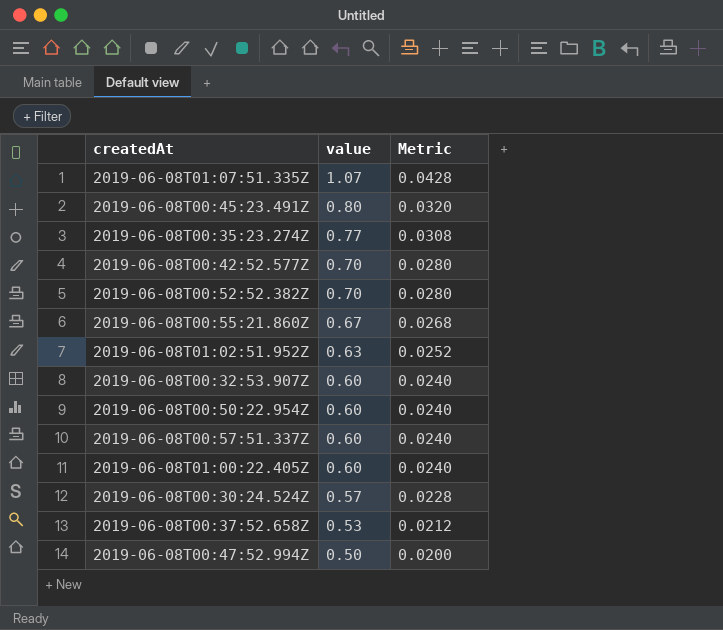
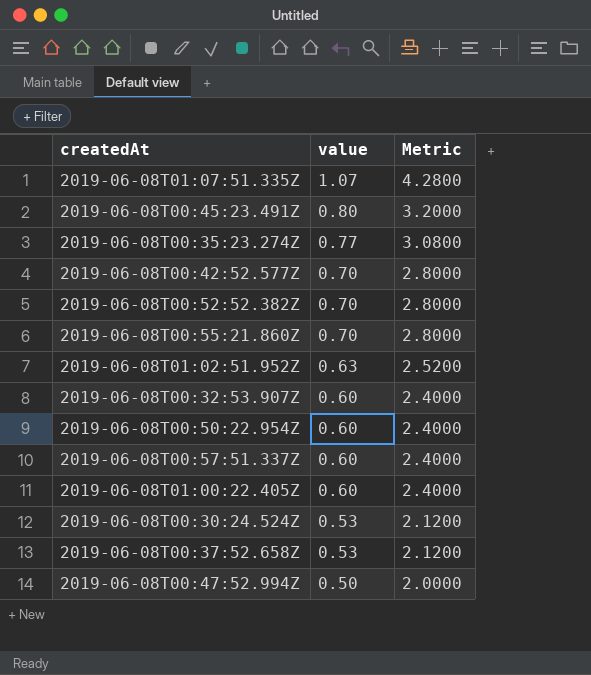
column Metric | formula: [value] * 0.04 -> [value] * 4
2019-06-08T00:55:21.860Z | value: 0.67 -> 0.70
2019-06-08T00:30:24.524Z | value: 0.57 -> 0.53

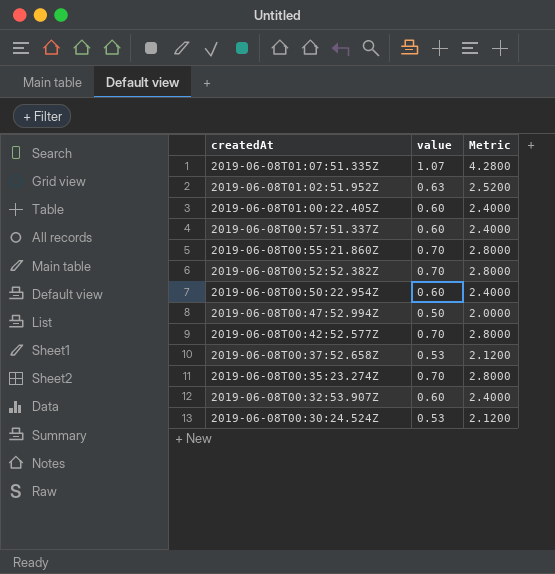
row order: value descending -> createdAt descending
row 2019-06-08T00:45:23.491Z: 0.80 | 3.2000 -> none
2019-06-08T00:35:23.274Z | value: 0.77 -> 0.70
2019-06-08T00:35:23.274Z | Metric: 3.0800 -> 2.8000

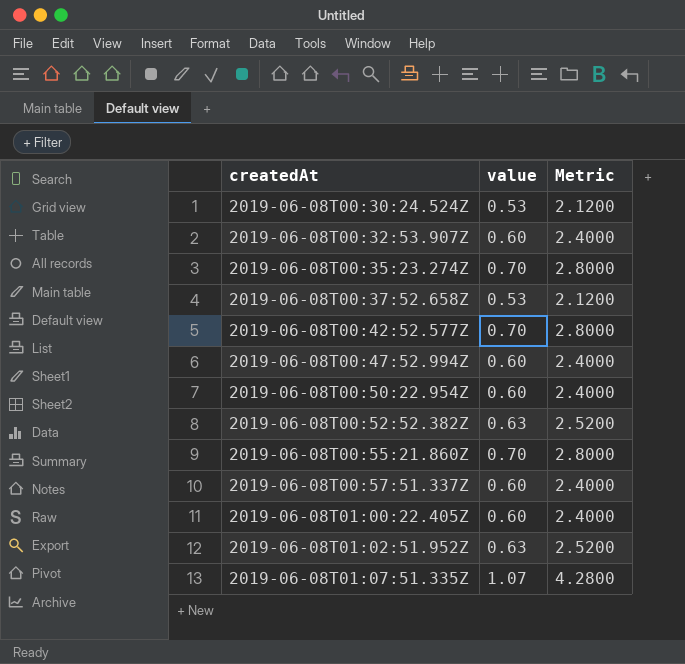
row order: createdAt descending -> createdAt ascending
2019-06-08T00:47:52.994Z | value: 0.50 -> 0.60
2019-06-08T00:47:52.994Z | Metric: 2.0000 -> 2.4000
2019-06-08T00:52:52.382Z | value: 0.70 -> 0.63
2019-06-08T00:52:52.382Z | Metric: 2.8000 -> 2.5200

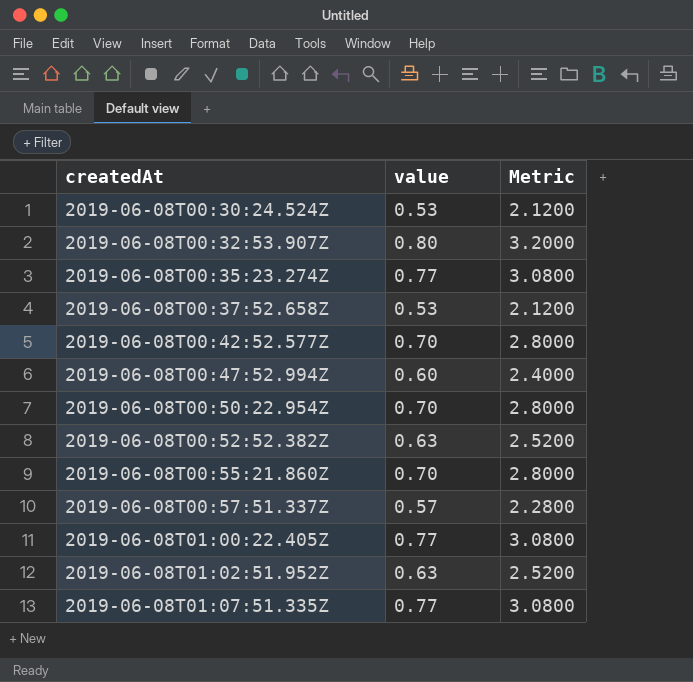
2019-06-08T00:32:53.907Z | value: 0.60 -> 0.80
2019-06-08T00:32:53.907Z | Metric: 2.4000 -> 3.2000
2019-06-08T00:35:23.274Z | value: 0.70 -> 0.77
2019-06-08T00:35:23.274Z | Metric: 2.8000 -> 3.0800
2019-06-08T00:50:22.954Z | value: 0.60 -> 0.70
2019-06-08T00:50:22.954Z | Metric: 2.4000 -> 2.8000
2019-06-08T00:57:51.337Z | value: 0.60 -> 0.57
2019-06-08T00:57:51.337Z | Metric: 2.4000 -> 2.2800
2019-06-08T01:00:22.405Z | value: 0.60 -> 0.77
2019-06-08T01:00:22.405Z | Metric: 2.4000 -> 3.0800
2019-06-08T01:07:51.335Z | value: 1.07 -> 0.77
2019-06-08T01:07:51.335Z | Metric: 4.2800 -> 3.0800

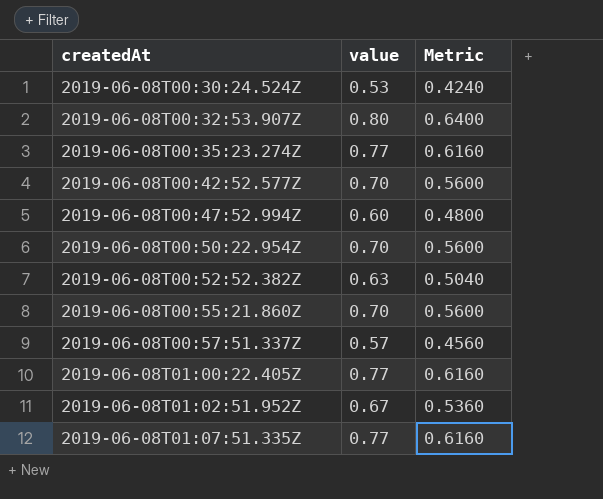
column Metric | formula: [value] * 4 -> [value] * 0.8
row 2019-06-08T00:37:52.658Z: 0.53 | 2.1200 -> none
2019-06-08T01:02:51.952Z | value: 0.63 -> 0.67

